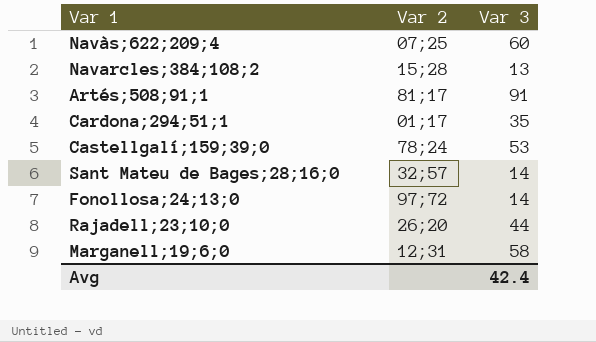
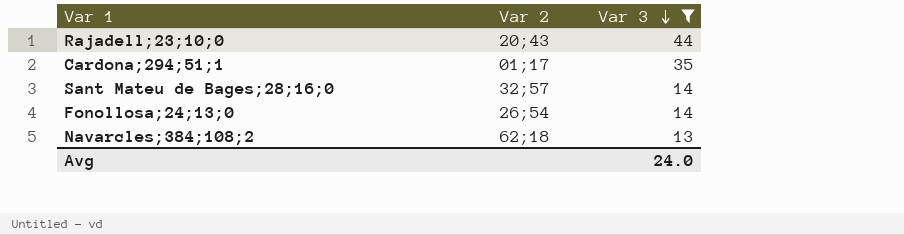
filter: none -> Var 3 <= 44
row order: none -> Var 3 descending
Rajadell;23;10;0 | Var 2: 26;20 -> 20;43
Fonollosa;24;13;0 | Var 2: 97;72 -> 26;54
Navarcles;384;108;2 | Var 2: 15;28 -> 62;18
Avg | Var 3: 42.4 -> 24.0

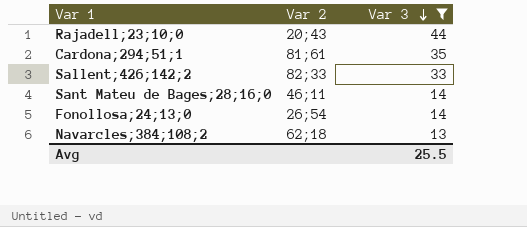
Cardona;294;51;1 | Var 2: 01;17 -> 81;61
row Sallent;426;142;2: none -> 82;33 | 33
Sant Mateu de Bages;28;16;0 | Var 2: 32;57 -> 46;11
Avg | Var 3: 24.0 -> 25.5

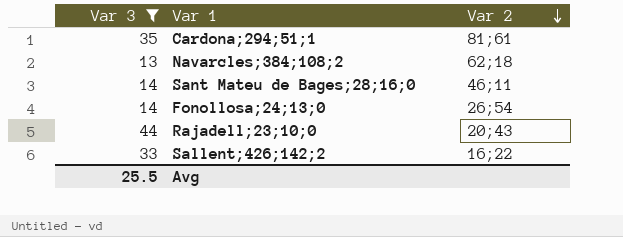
row order: Var 3 descending -> Var 2 descending
column Var 3 | position: 3 -> 1
Sallent;426;142;2 | Var 2: 82;33 -> 16;22

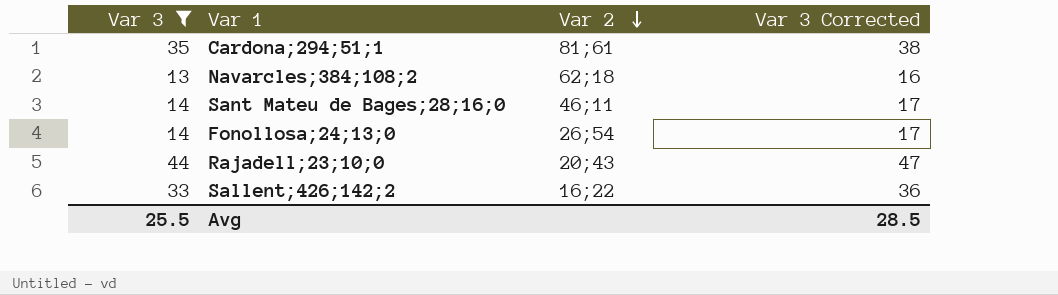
column Var 3 Corrected | formula: none -> [Var 3] + 3

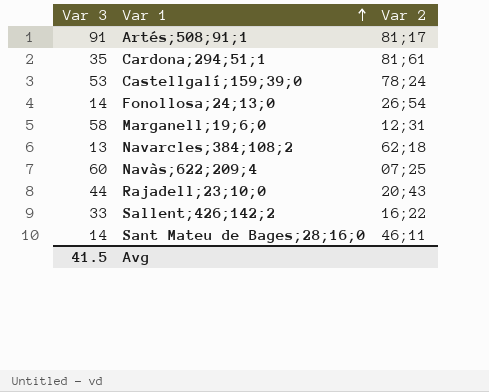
filter: Var 3 <= 44 -> none
row order: Var 2 descending -> Var 1 ascending
column Var 3 Corrected | formula: [Var 3] + 3 -> none
Avg | Var 3: 25.5 -> 41.5

